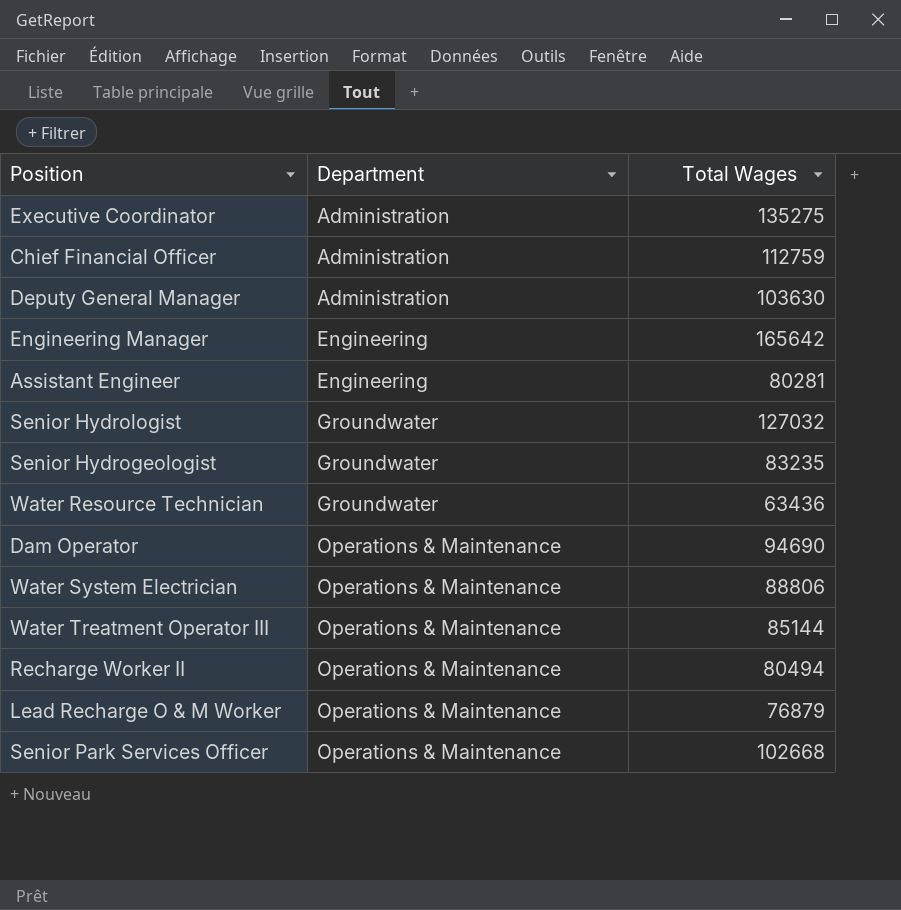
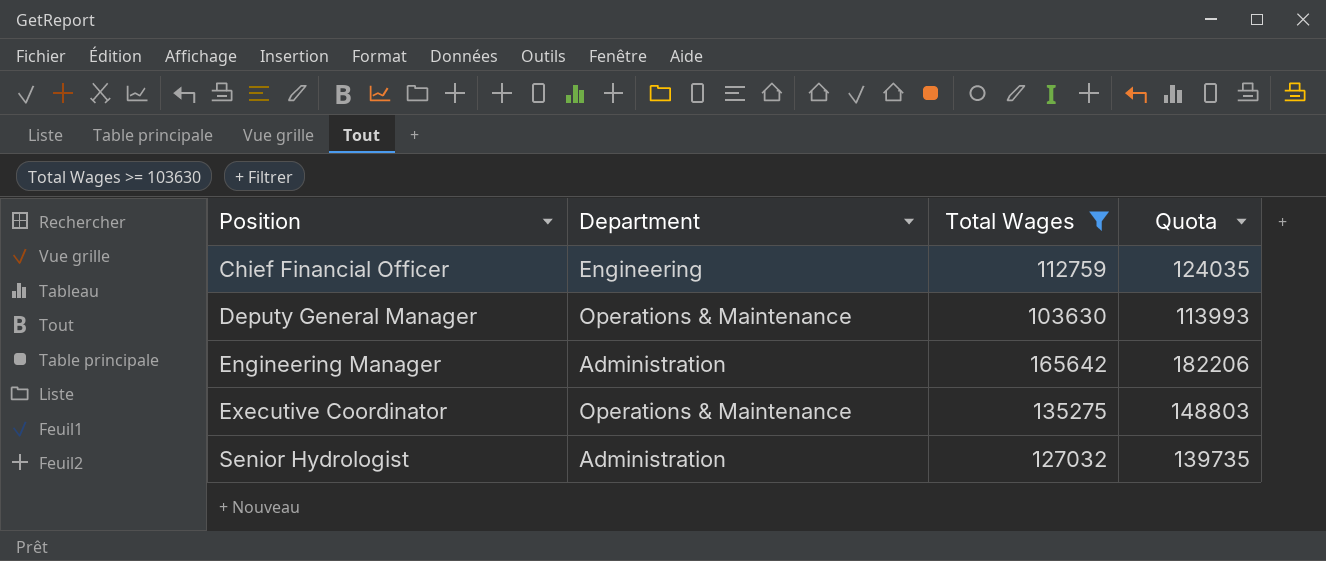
filter: none -> Total Wages >= 103630
row order: Department ascending -> Position ascending
column Quota | formula: none -> [Total Wages] * 1.1
Chief Financial Officer | Department: Administration -> Engineering
Deputy General Manager | Department: Administration -> Operations & Maintenance
Engineering Manager | Department: Engineering -> Administration
Executive Coordinator | Department: Administration -> Operations & Maintenance
Senior Hydrologist | Department: Groundwater -> Administration

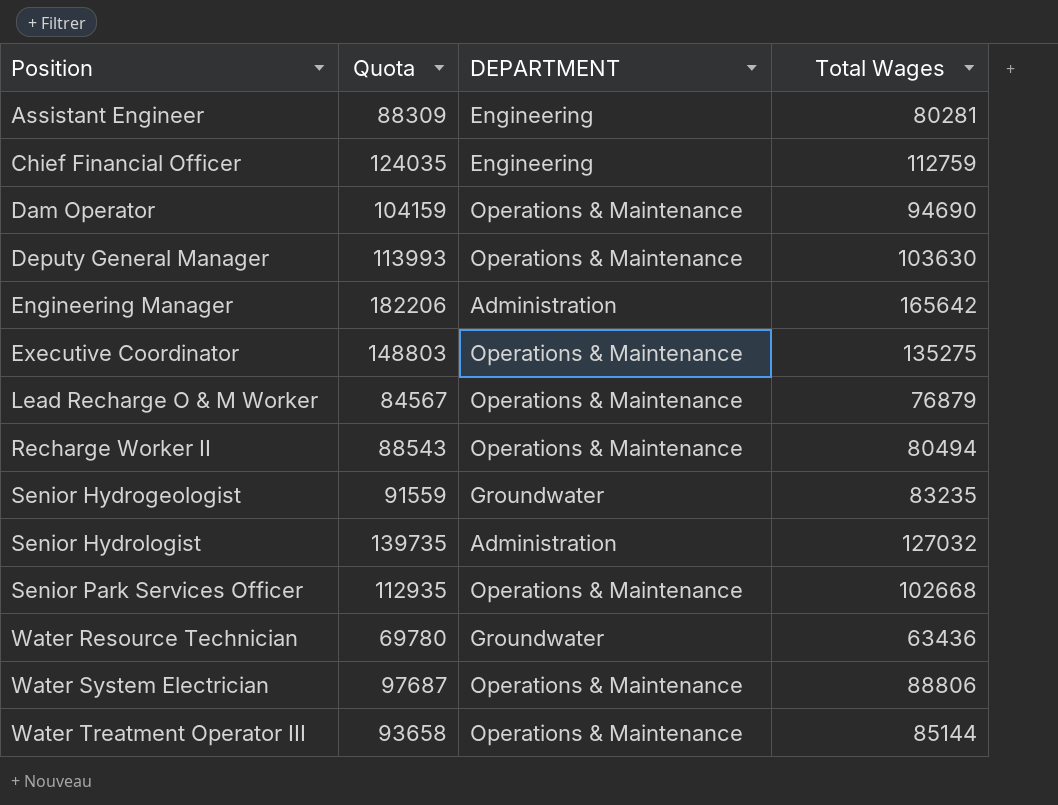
filter: Total Wages >= 103630 -> none
column Quota | position: 4 -> 2
column name: Department -> DEPARTMENT

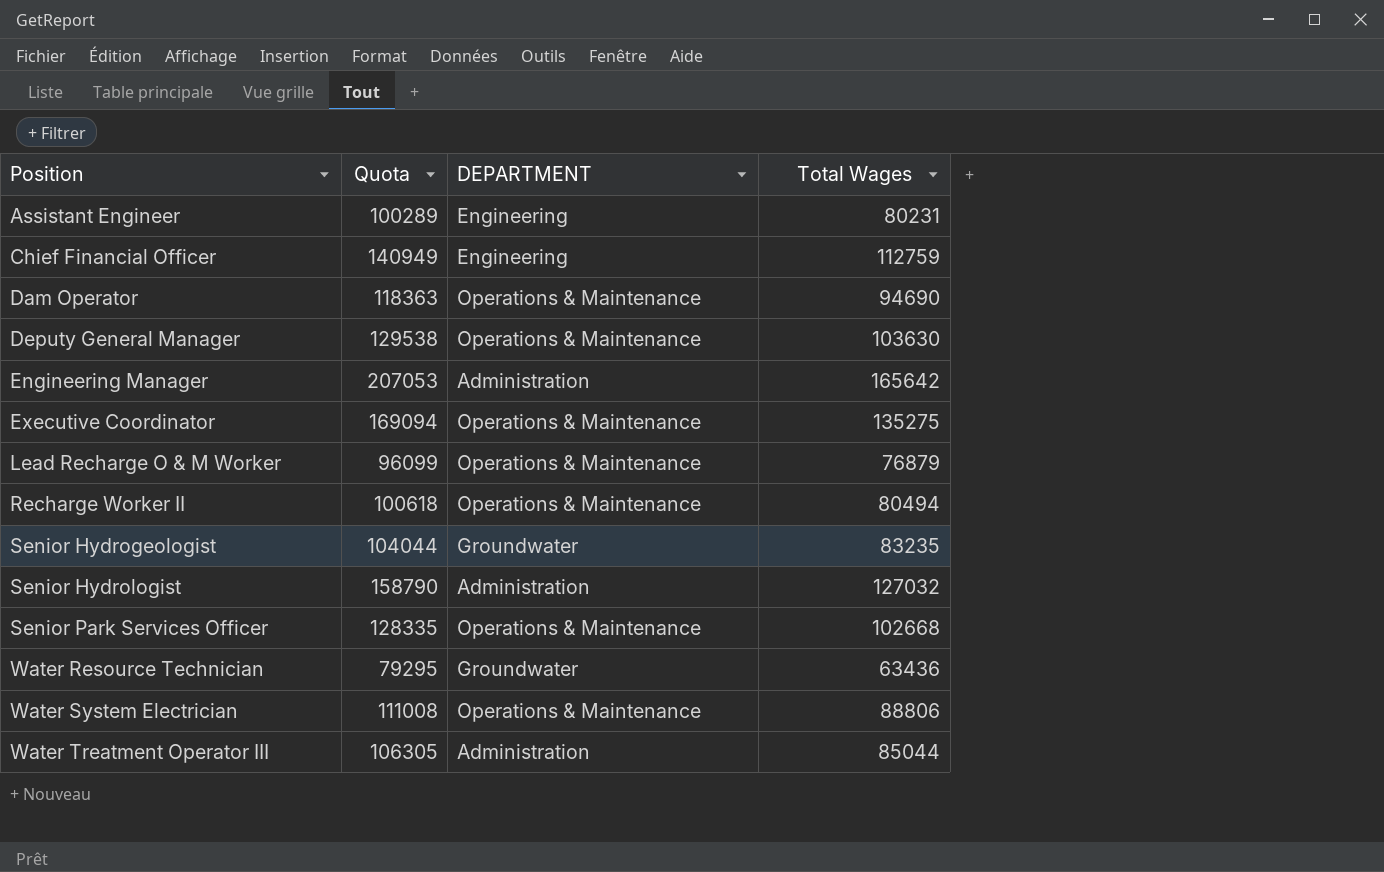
column Quota | formula: [Total Wages] * 1.1 -> [Total Wages] * 1.25
Assistant Engineer | Total Wages: 80281 -> 80231
Water Treatment Operator III | DEPARTMENT: Operations & Maintenance -> Administration
Water Treatment Operator III | Total Wages: 85144 -> 85044

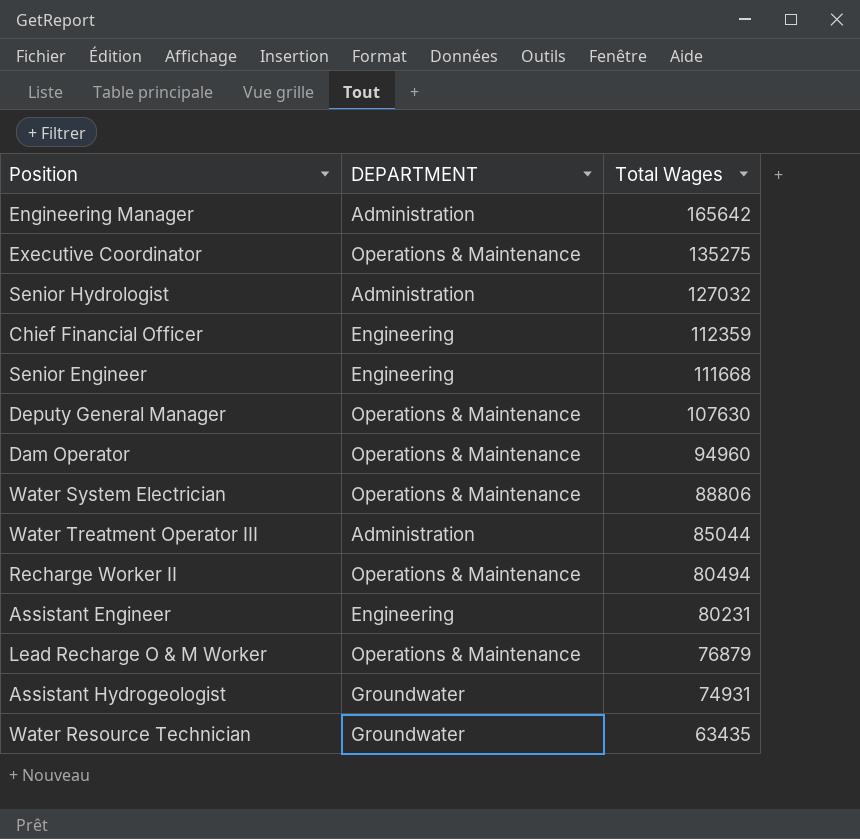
row order: Position ascending -> Total Wages descending
column Quota | formula: [Total Wages] * 1.25 -> none
row Senior Hydrogeologist: 104044 | Groundwater | 83235 -> none
row Senior Park Services Officer: 128335 | Operations & Maintenance | 102668 -> none
Chief Financial Officer | Total Wages: 112759 -> 112359
row Senior Engineer: none -> Engineering | 111668
Deputy General Manager | Total Wages: 103630 -> 107630
Dam Operator | Total Wages: 94690 -> 94960
row Assistant Hydrogeologist: none -> Groundwater | 74931
Water Resource Technician | Total Wages: 63436 -> 63435

